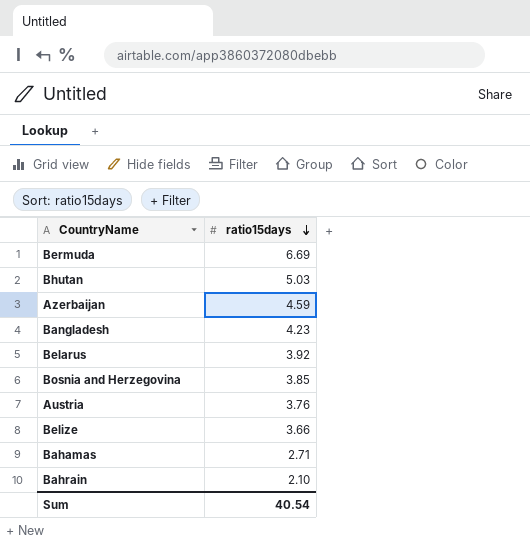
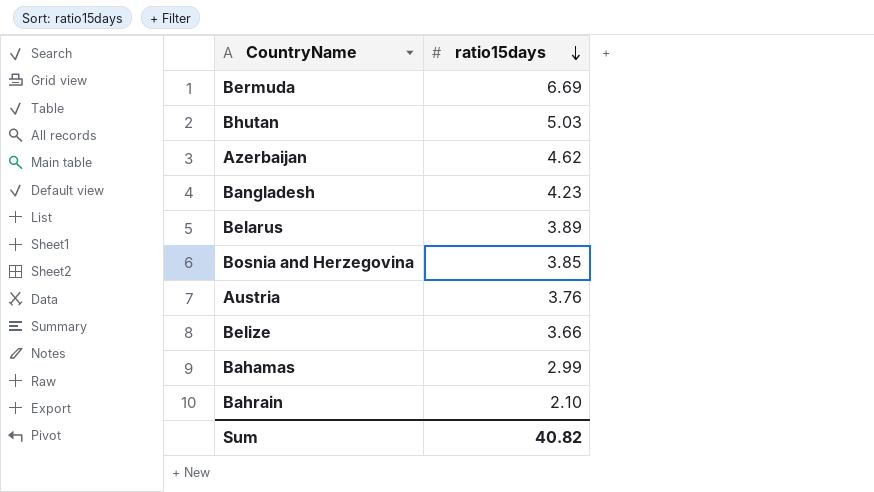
Azerbaijan | ratio15days: 4.59 -> 4.62
Belarus | ratio15days: 3.92 -> 3.89
Bahamas | ratio15days: 2.71 -> 2.99
Sum | ratio15days: 40.54 -> 40.82

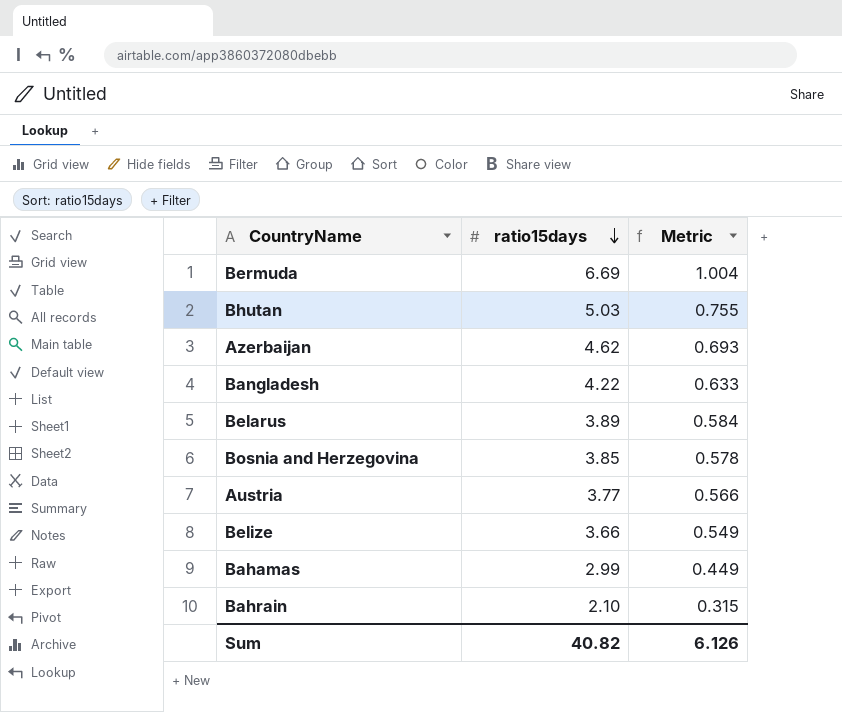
column Metric | formula: none -> [ratio15days] * 0.15
Bangladesh | ratio15days: 4.23 -> 4.22
Austria | ratio15days: 3.76 -> 3.77

